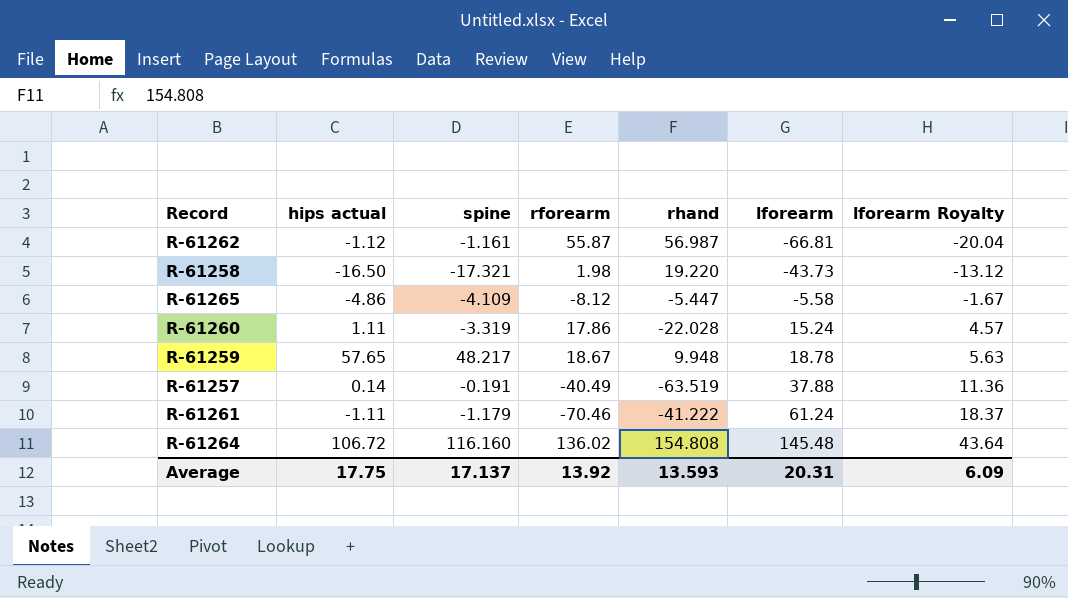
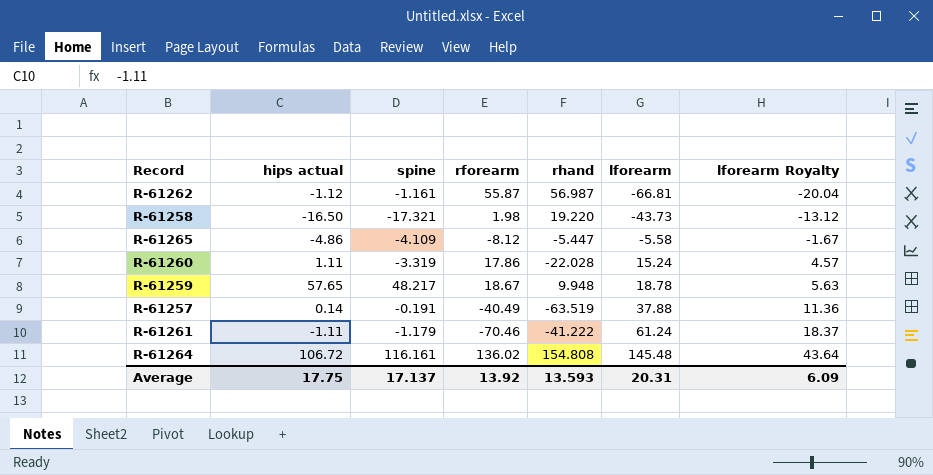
R-61264 | spine: 116.160 -> 116.161

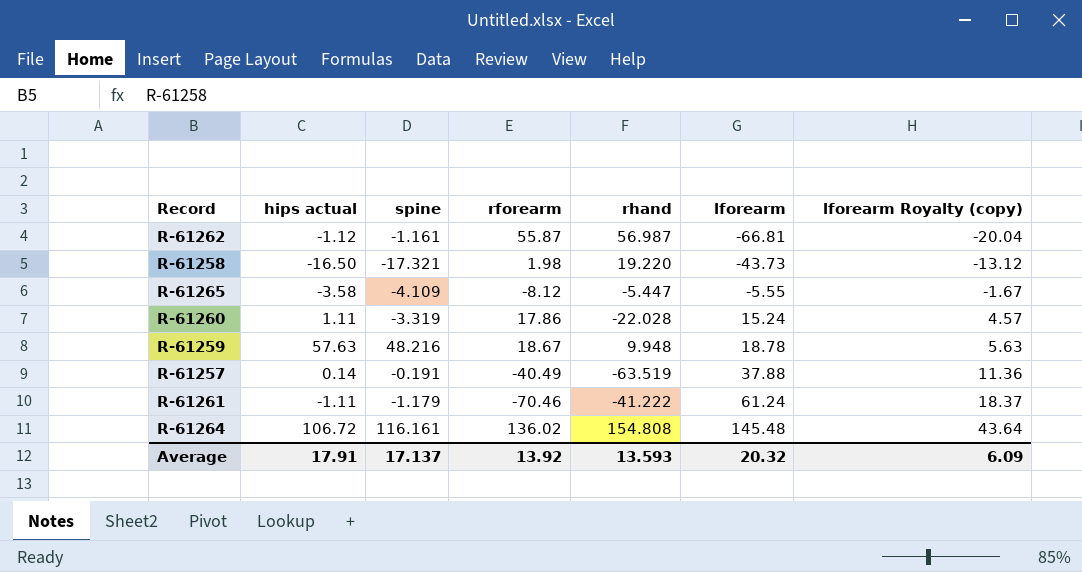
column name: lforearm Royalty -> lforearm Royalty (copy)
R-61265 | hips actual: -4.86 -> -3.58
R-61265 | lforearm: -5.58 -> -5.55
R-61259 | hips actual: 57.65 -> 57.63
R-61259 | spine: 48.217 -> 48.216
Average | hips actual: 17.75 -> 17.91
Average | lforearm: 20.31 -> 20.32

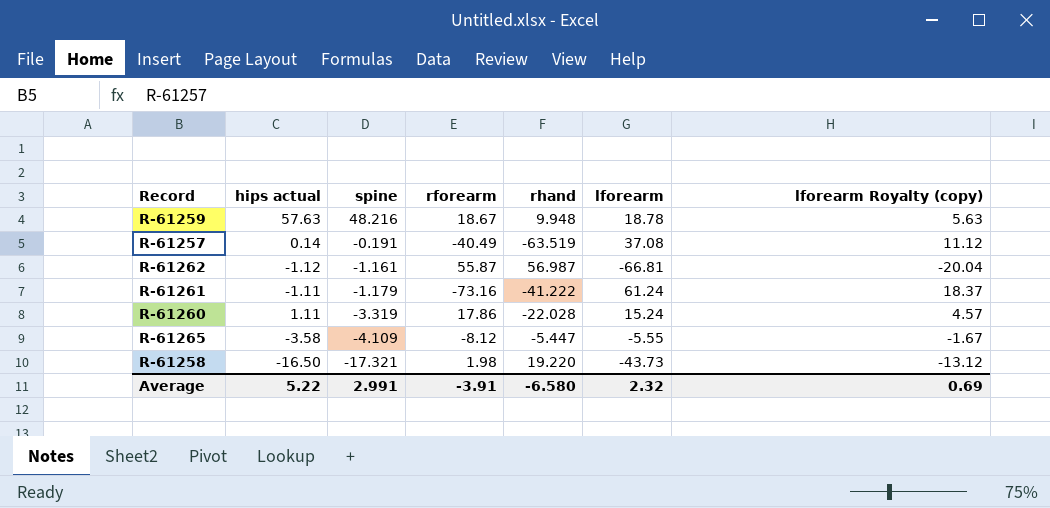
row order: lforearm ascending -> spine descending
row R-61264: 106.72 | 116.161 | 136.02 | 154.808 | 145.48 | 43.64 -> none
R-61257 | lforearm: 37.88 -> 37.08
R-61257 | lforearm Royalty (copy): 11.36 -> 11.12
R-61261 | rforearm: -70.46 -> -73.16
Average | hips actual: 17.91 -> 5.22
Average | spine: 17.137 -> 2.991
Average | rforearm: 13.92 -> -3.91
Average | rhand: 13.593 -> -6.580
Average | lforearm: 20.32 -> 2.32
Average | lforearm Royalty (copy): 6.09 -> 0.69

